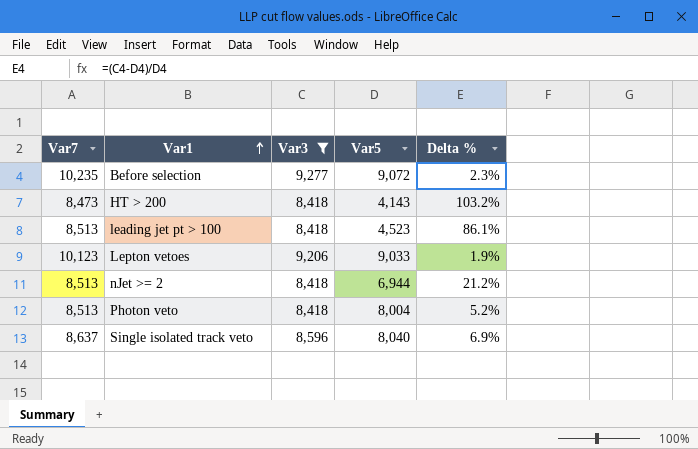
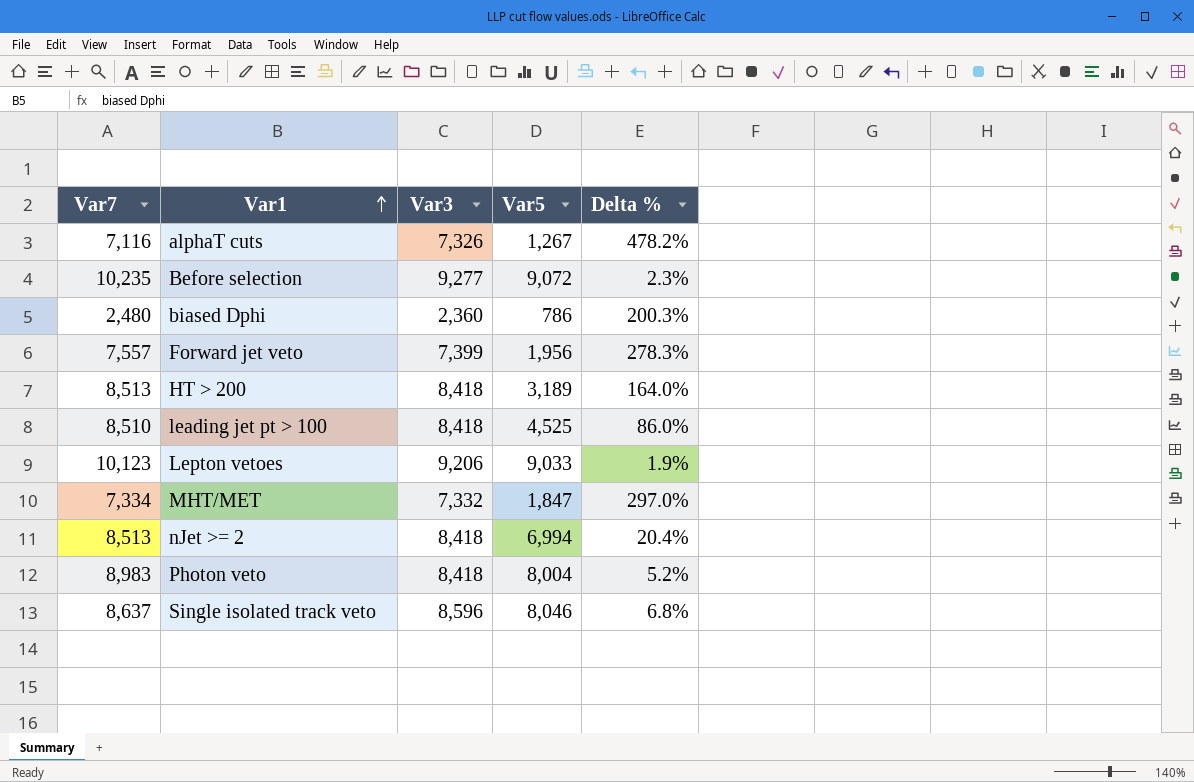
filter: Var3 >= 8,418 -> none
HT > 200 | Var7: 8,473 -> 8,513
HT > 200 | Var5: 4,143 -> 3,189
HT > 200 | Delta %: 103.2% -> 164.0%
leading jet pt > 100 | Var7: 8,513 -> 8,510
leading jet pt > 100 | Var5: 4,523 -> 4,525
leading jet pt > 100 | Delta %: 86.1% -> 86.0%
nJet >= 2 | Var5: 6,944 -> 6,994
nJet >= 2 | Delta %: 21.2% -> 20.4%
Photon veto | Var7: 8,513 -> 8,983
Single isolated track veto | Var5: 8,040 -> 8,046
Single isolated track veto | Delta %: 6.9% -> 6.8%

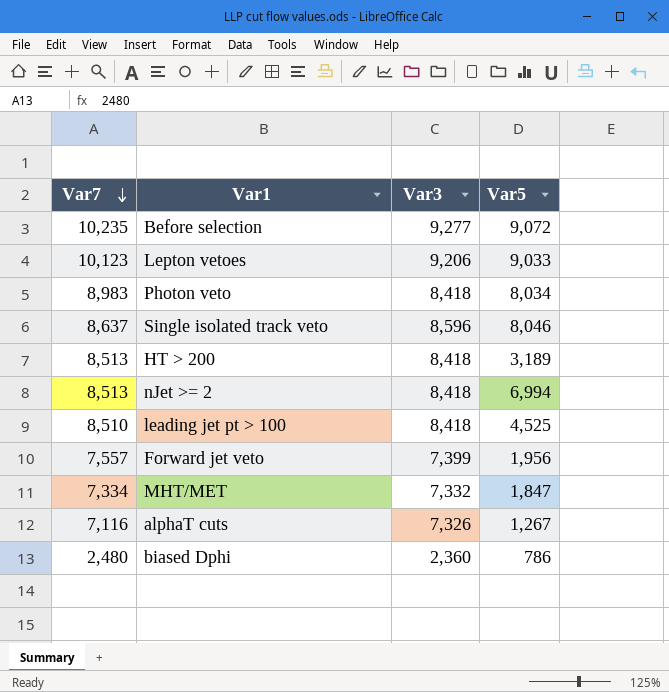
row order: Var1 ascending -> Var7 descending
column Delta % | formula: ([Var3] - [Var5]) / [Var5] -> none
Photon veto | Var5: 8,004 -> 8,034

